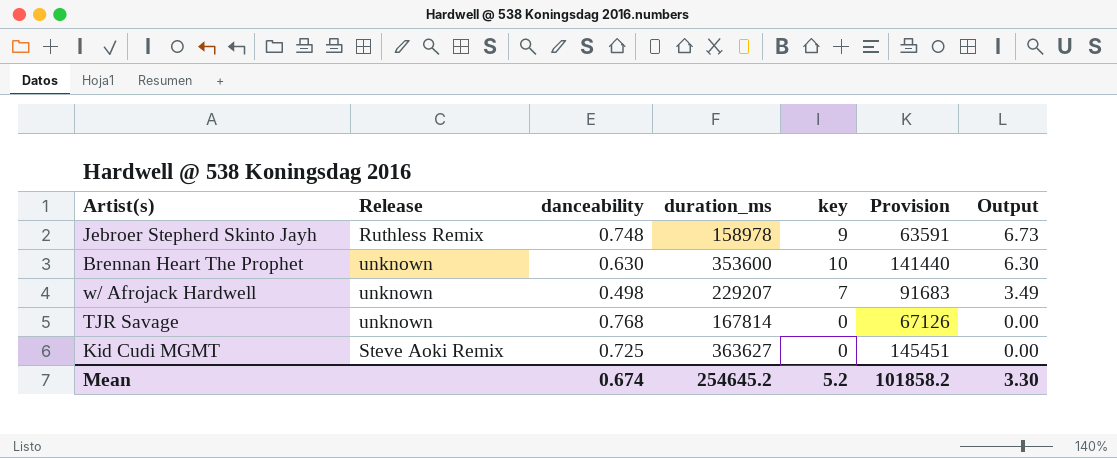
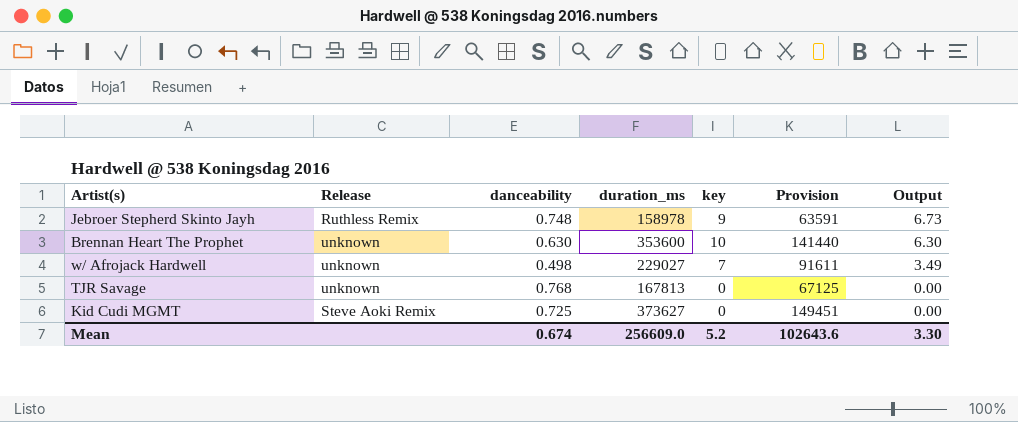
w/ Afrojack Hardwell | duration_ms: 229207 -> 229027
w/ Afrojack Hardwell | Provision: 91683 -> 91611
TJR Savage | duration_ms: 167814 -> 167813
TJR Savage | Provision: 67126 -> 67125
Kid Cudi MGMT | duration_ms: 363627 -> 373627
Kid Cudi MGMT | Provision: 145451 -> 149451
Mean | duration_ms: 254645.2 -> 256609.0
Mean | Provision: 101858.2 -> 102643.6

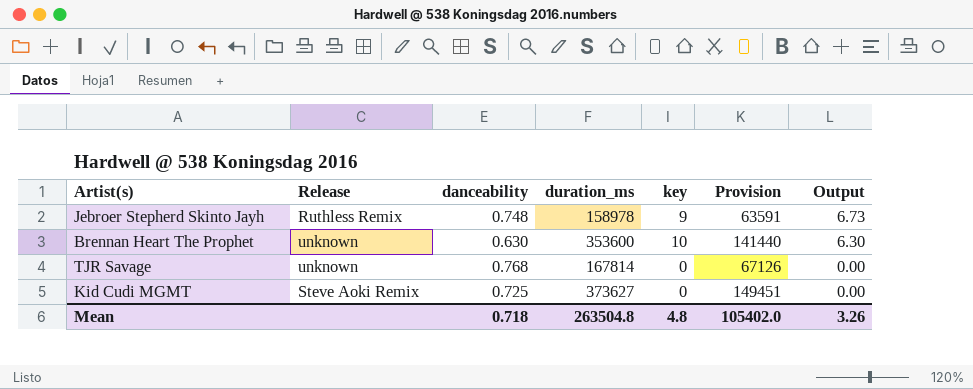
row w/ Afrojack Hardwell: unknown | 0.498 | 229027 | 7 | 91611 | 3.49 -> none
TJR Savage | duration_ms: 167813 -> 167814
TJR Savage | Provision: 67125 -> 67126
Mean | danceability: 0.674 -> 0.718
Mean | duration_ms: 256609.0 -> 263504.8
Mean | key: 5.2 -> 4.8
Mean | Provision: 102643.6 -> 105402.0
Mean | Output: 3.30 -> 3.26

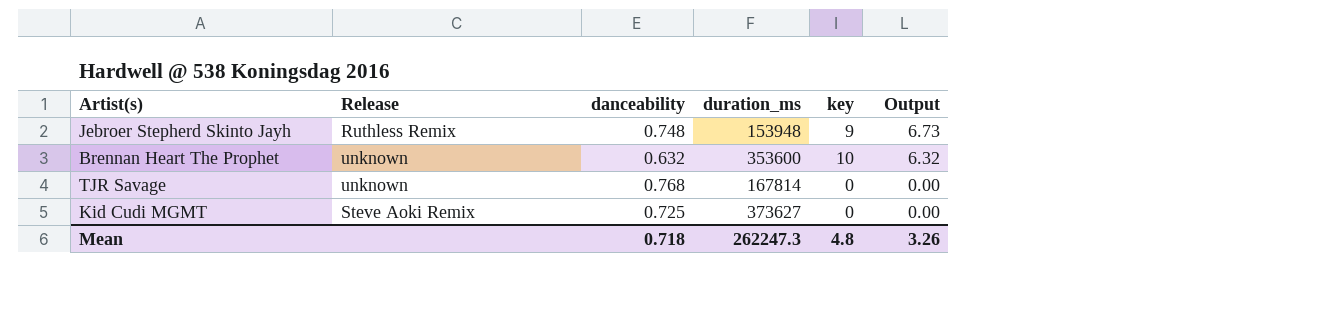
column Provision | formula: [duration_ms] * 0.4 -> none
Jebroer Stepherd Skinto Jayh | duration_ms: 158978 -> 153948
Brennan Heart The Prophet | danceability: 0.630 -> 0.632
Brennan Heart The Prophet | Output: 6.30 -> 6.32
Mean | duration_ms: 263504.8 -> 262247.3

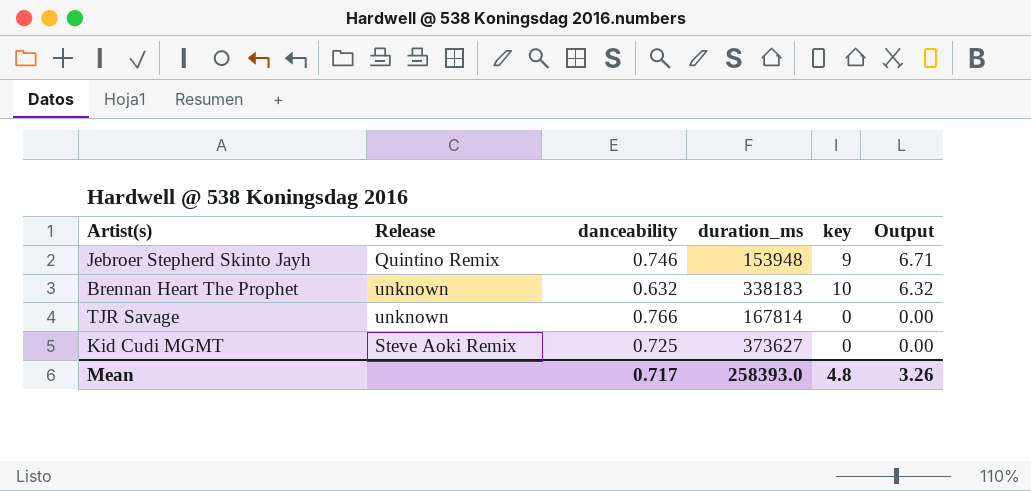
Jebroer Stepherd Skinto Jayh | Release: Ruthless Remix -> Quintino Remix
Jebroer Stepherd Skinto Jayh | danceability: 0.748 -> 0.746
Jebroer Stepherd Skinto Jayh | Output: 6.73 -> 6.71
Brennan Heart The Prophet | duration_ms: 353600 -> 338183
TJR Savage | danceability: 0.768 -> 0.766
Mean | danceability: 0.718 -> 0.717
Mean | duration_ms: 262247.3 -> 258393.0

